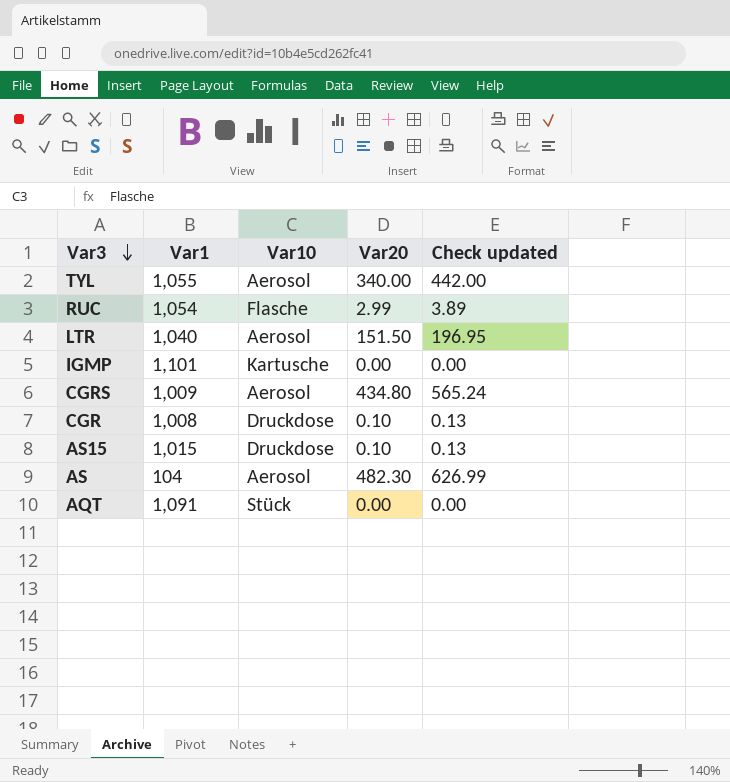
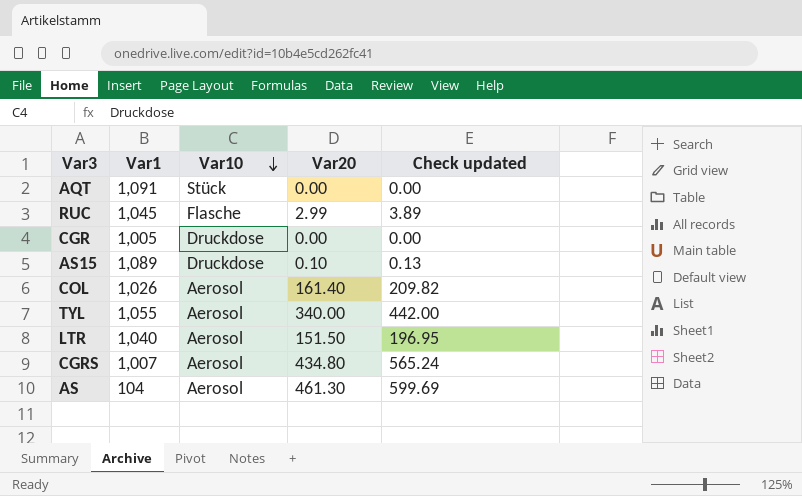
row order: Var3 descending -> Var10 descending
row IGMP: 1,101 | Kartusche | 0.00 | 0.00 -> none
RUC | Var1: 1,054 -> 1,045
CGR | Var1: 1,008 -> 1,005
CGR | Var20: 0.10 -> 0.00
CGR | Check updated: 0.13 -> 0.00
AS15 | Var1: 1,015 -> 1,089
row COL: none -> 1,026 | Aerosol | 161.40 | 209.82
CGRS | Var1: 1,009 -> 1,007
AS | Var20: 482.30 -> 461.30
AS | Check updated: 626.99 -> 599.69

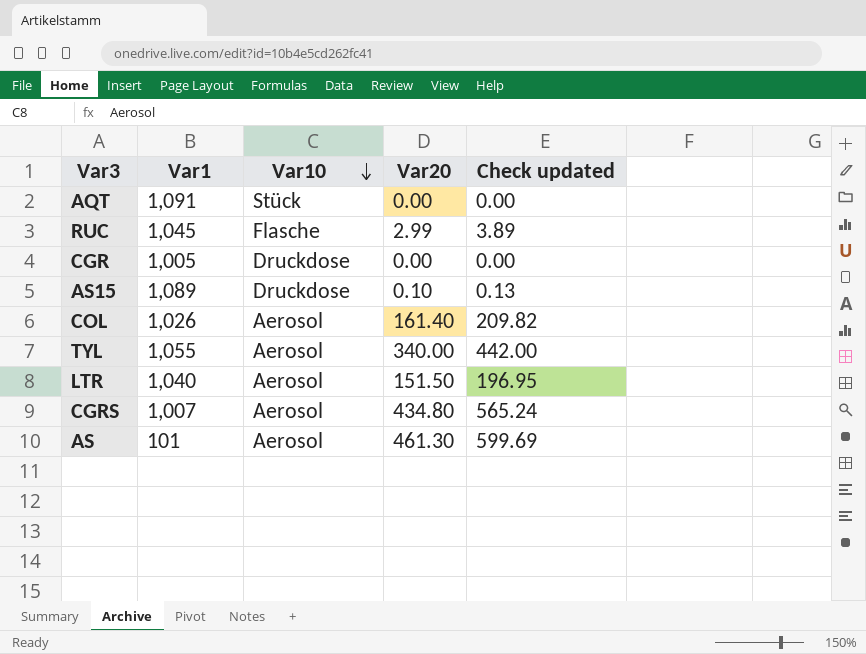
AS | Var1: 104 -> 101

